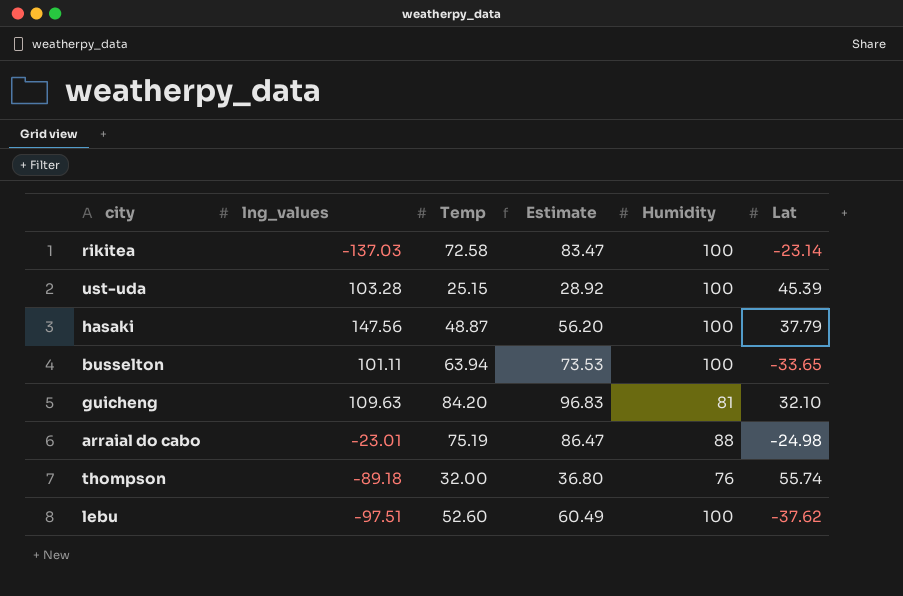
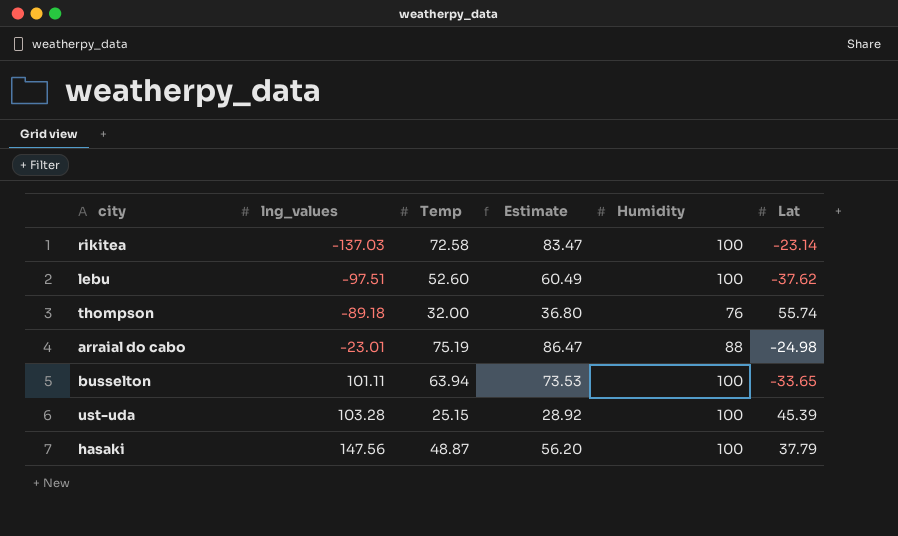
row order: none -> lng_values ascending
row guicheng: 109.63 | 84.20 | 96.83 | 81 | 32.10 -> none

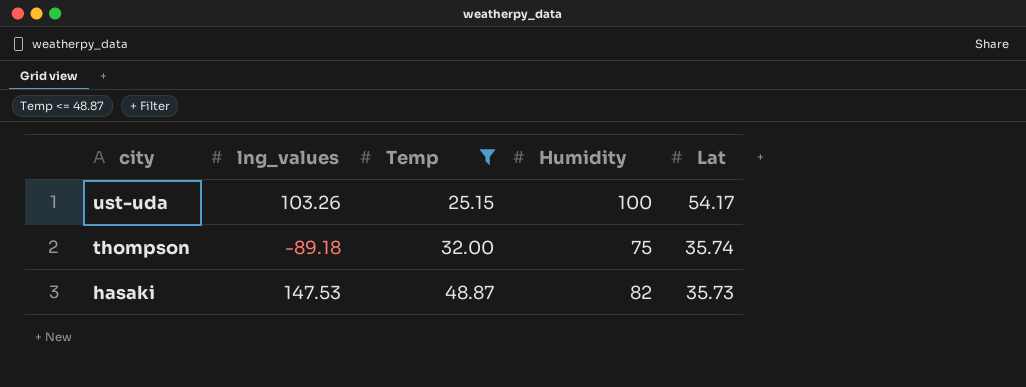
filter: none -> Temp <= 48.87
row order: lng_values ascending -> city descending
column Estimate | formula: [Temp] * 1.15 -> none
ust-uda | lng_values: 103.28 -> 103.26
ust-uda | Lat: 45.39 -> 54.17
thompson | Humidity: 76 -> 75
thompson | Lat: 55.74 -> 35.74
hasaki | lng_values: 147.56 -> 147.53
hasaki | Humidity: 100 -> 82
hasaki | Lat: 37.79 -> 35.73

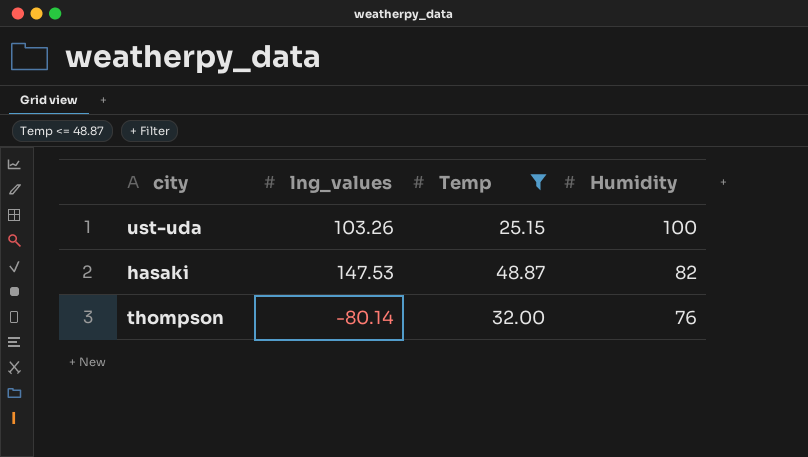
row order: city descending -> Humidity descending
column Lat | position: 5 -> none
thompson | lng_values: -89.18 -> -80.14
thompson | Humidity: 75 -> 76

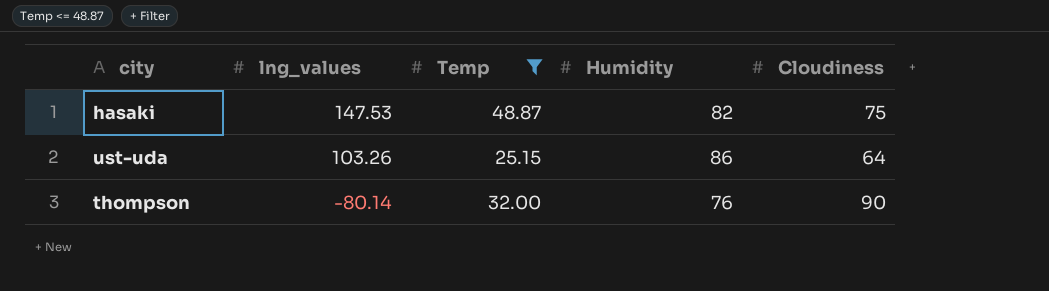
row order: Humidity descending -> lng_values descending
column Cloudiness | position: none -> 5
ust-uda | Humidity: 100 -> 86

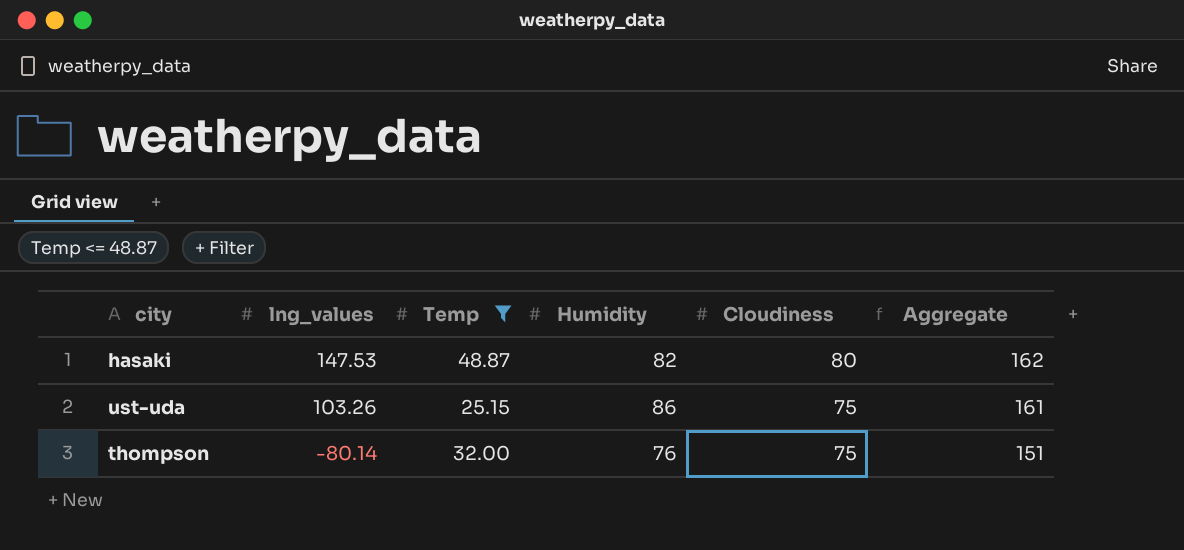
column Aggregate | formula: none -> [Humidity] + [Cloudiness]
hasaki | Cloudiness: 75 -> 80
ust-uda | Cloudiness: 64 -> 75
thompson | Cloudiness: 90 -> 75

